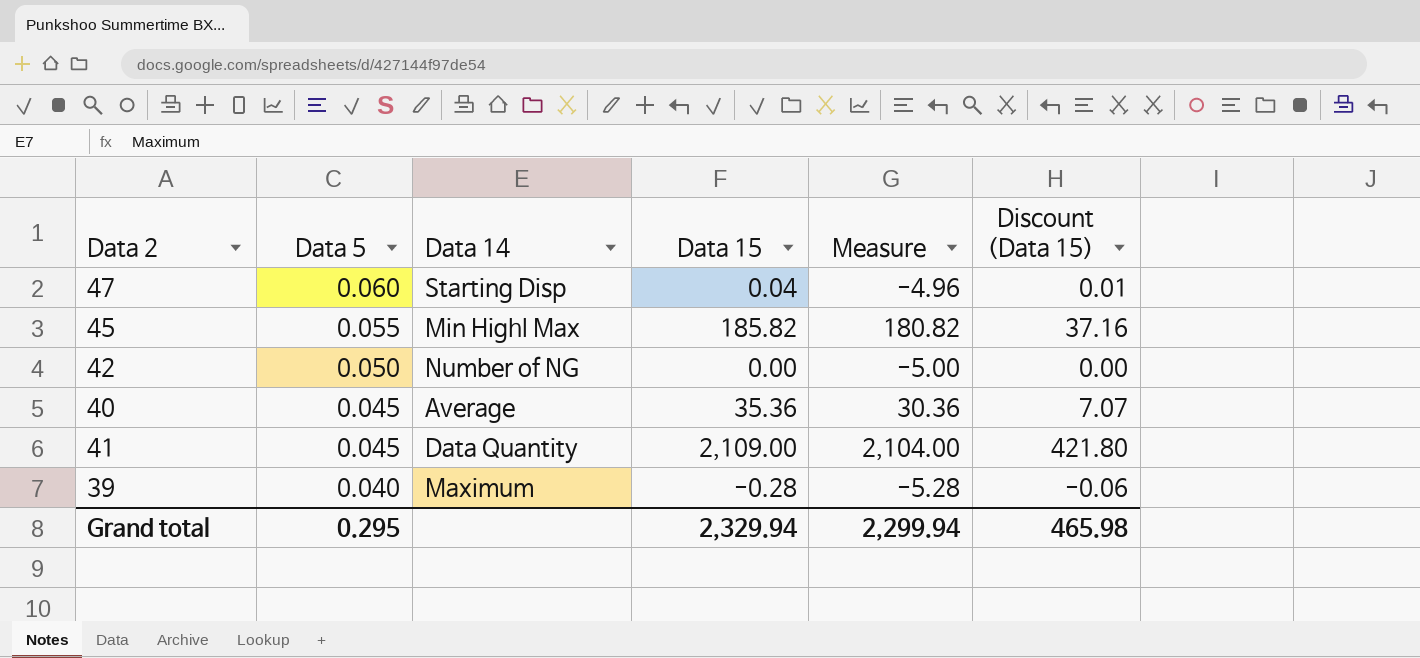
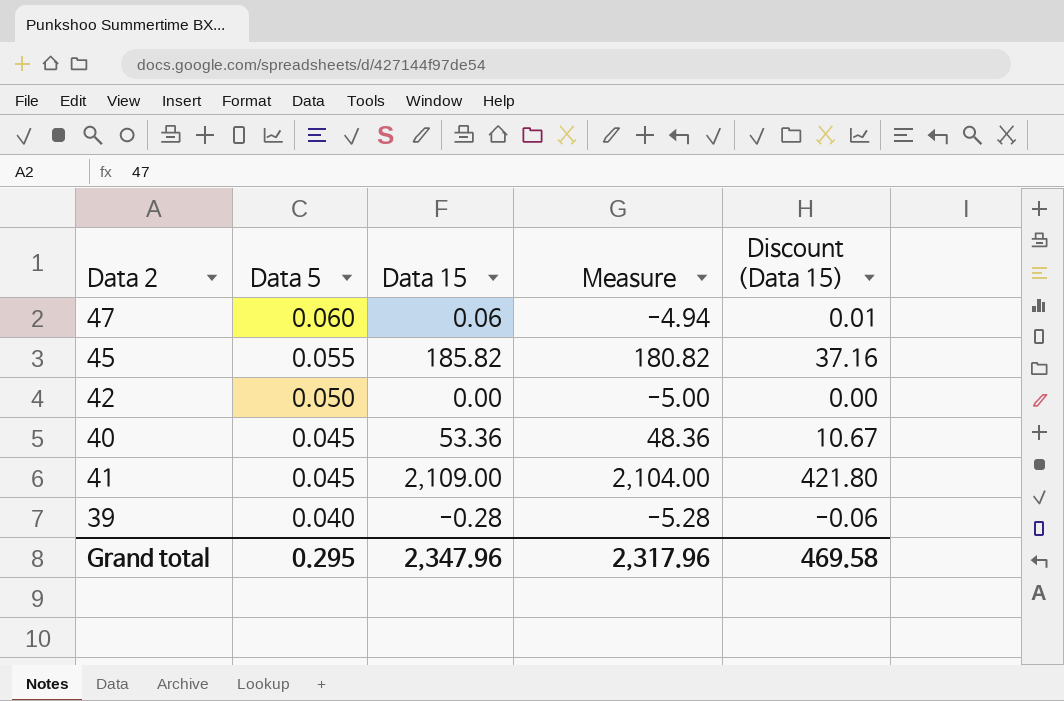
column Data 14 | position: 3 -> none
47 | Data 15: 0.04 -> 0.06
47 | Measure: -4.96 -> -4.94
40 | Data 15: 35.36 -> 53.36
40 | Measure: 30.36 -> 48.36
40 | Discount (Data 15): 7.07 -> 10.67
Grand total | Data 15: 2,329.94 -> 2,347.96
Grand total | Measure: 2,299.94 -> 2,317.96
Grand total | Discount (Data 15): 465.98 -> 469.58

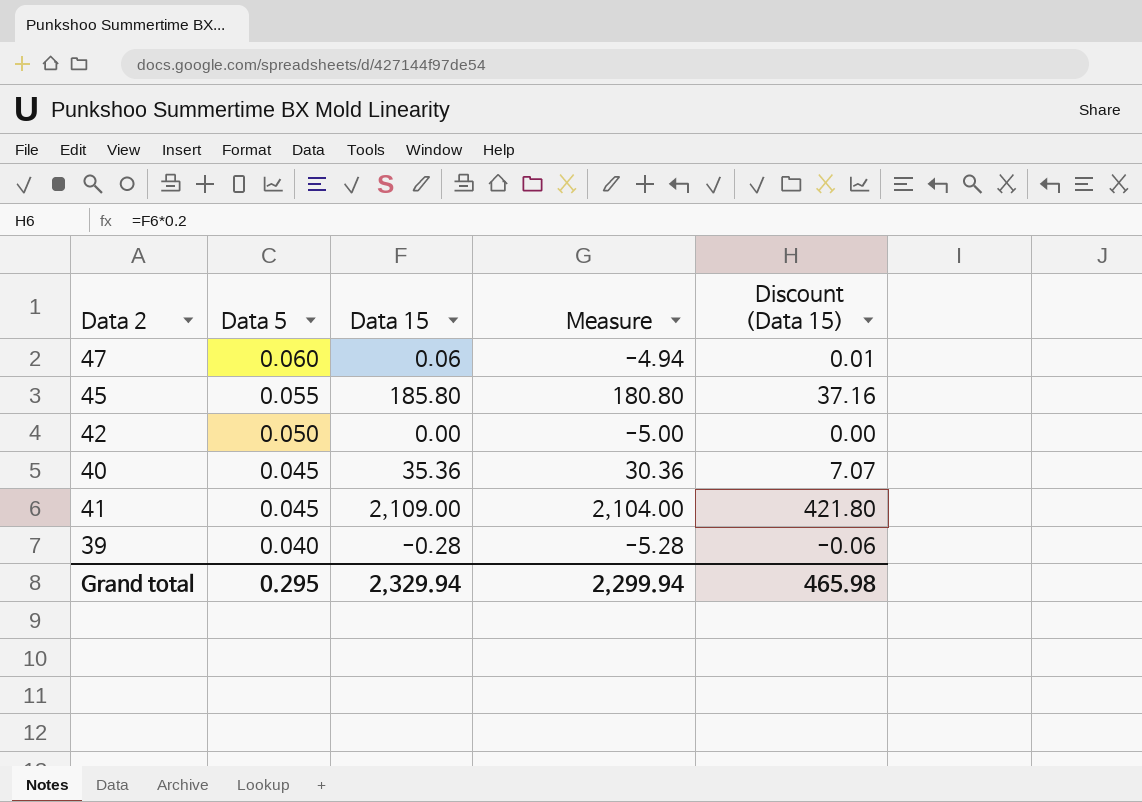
45 | Data 15: 185.82 -> 185.80
45 | Measure: 180.82 -> 180.80
40 | Data 15: 53.36 -> 35.36
40 | Measure: 48.36 -> 30.36
40 | Discount (Data 15): 10.67 -> 7.07
Grand total | Data 15: 2,347.96 -> 2,329.94
Grand total | Measure: 2,317.96 -> 2,299.94
Grand total | Discount (Data 15): 469.58 -> 465.98

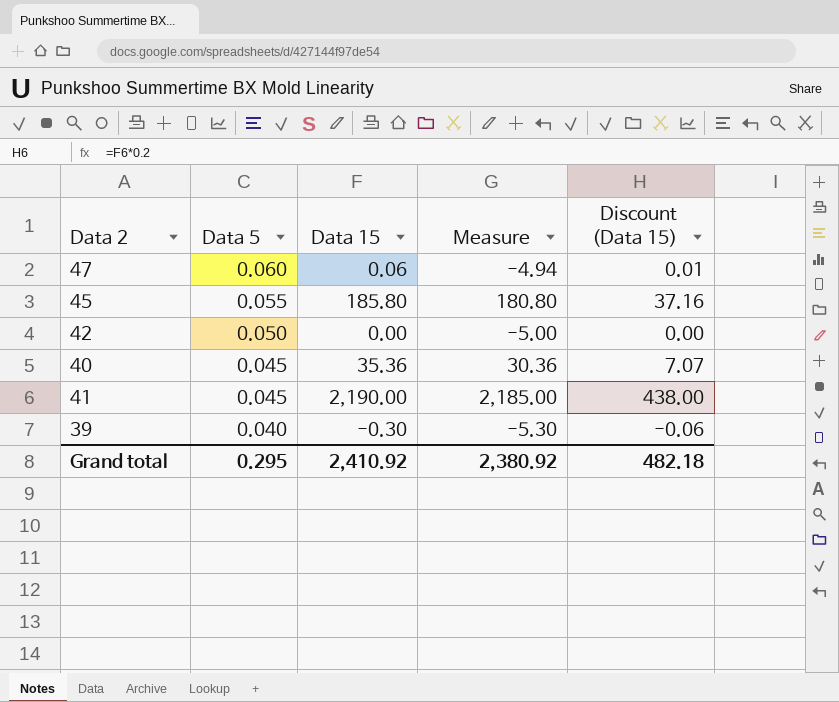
41 | Data 15: 2,109.00 -> 2,190.00
41 | Measure: 2,104.00 -> 2,185.00
41 | Discount (Data 15): 421.80 -> 438.00
39 | Data 15: -0.28 -> -0.30
39 | Measure: -5.28 -> -5.30
Grand total | Data 15: 2,329.94 -> 2,410.92
Grand total | Measure: 2,299.94 -> 2,380.92
Grand total | Discount (Data 15): 465.98 -> 482.18

